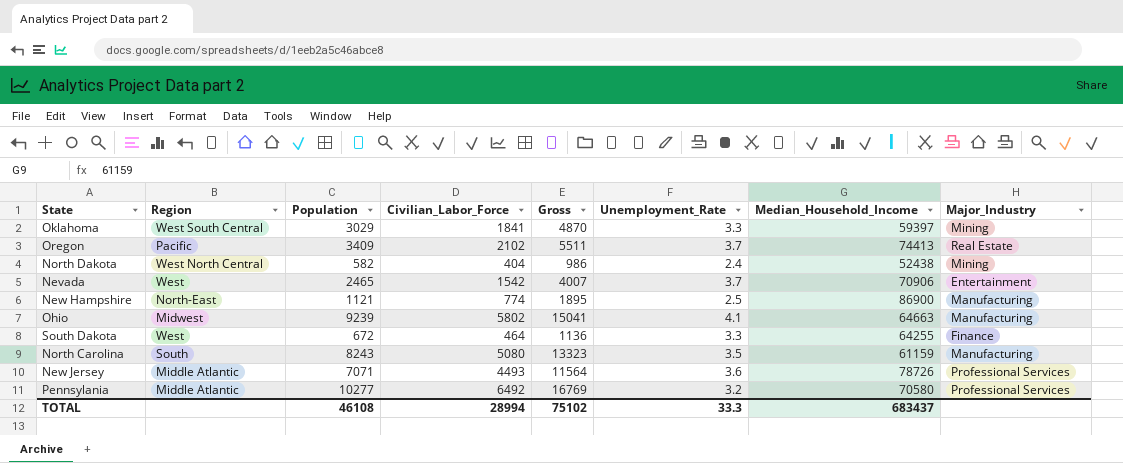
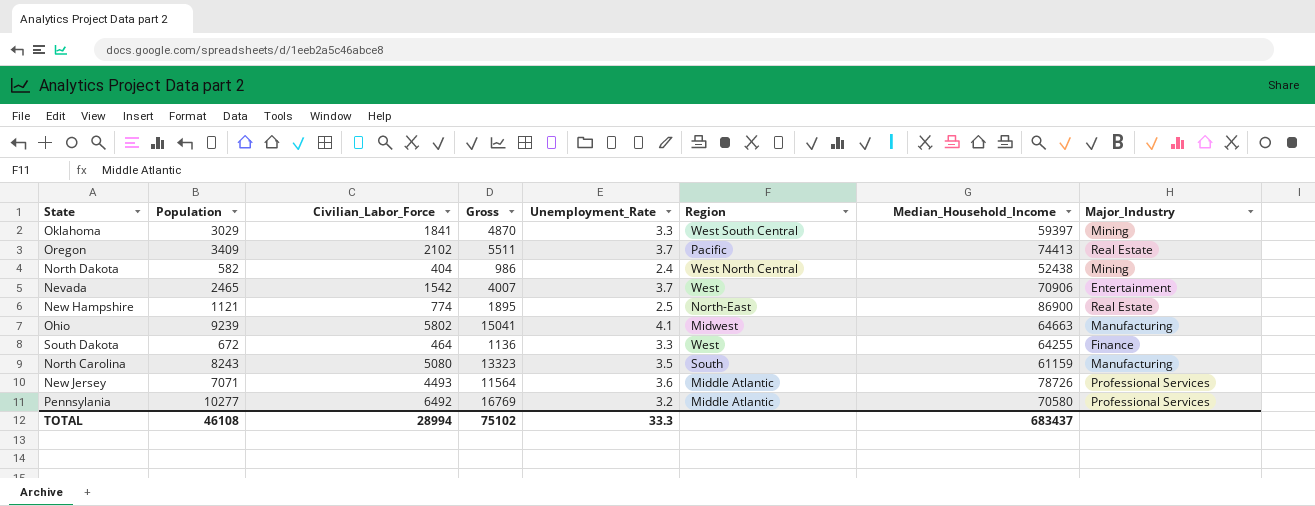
column Region | position: 2 -> 6
New Hampshire | Major_Industry: Manufacturing -> Real Estate

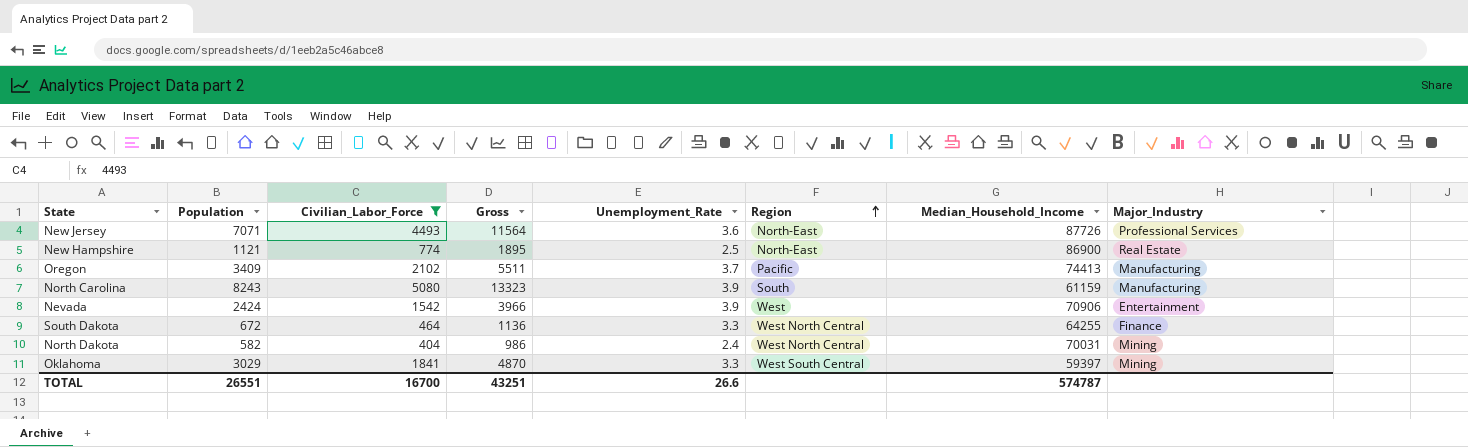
filter: none -> Civilian_Labor_Force <= 5080
row order: none -> Region ascending
New Jersey | Region: Middle Atlantic -> North-East
New Jersey | Median_Household_Income: 78726 -> 87726
Oregon | Major_Industry: Real Estate -> Manufacturing
North Carolina | Unemployment_Rate: 3.5 -> 3.9
Nevada | Population: 2465 -> 2424
Nevada | Gross: 4007 -> 3966
Nevada | Unemployment_Rate: 3.7 -> 3.9
South Dakota | Region: West -> West North Central
North Dakota | Median_Household_Income: 52438 -> 70031
TOTAL | Population: 46108 -> 26551
TOTAL | Civilian_Labor_Force: 28994 -> 16700
TOTAL | Gross: 75102 -> 43251
TOTAL | Unemployment_Rate: 33.3 -> 26.6
TOTAL | Median_Household_Income: 683437 -> 574787

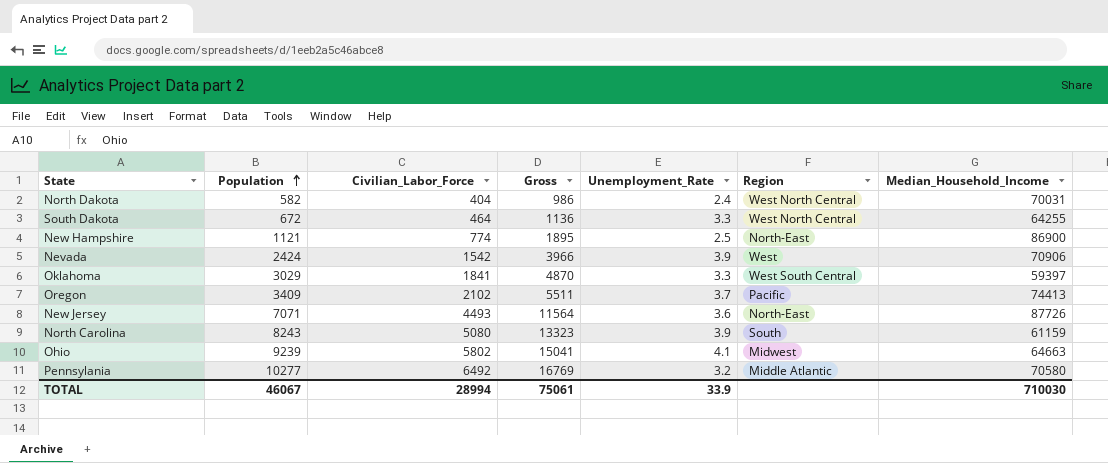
filter: Civilian_Labor_Force <= 5080 -> none
row order: Region ascending -> Population ascending
column Major_Industry | position: 8 -> none
TOTAL | Population: 26551 -> 46067
TOTAL | Civilian_Labor_Force: 16700 -> 28994
TOTAL | Gross: 43251 -> 75061
TOTAL | Unemployment_Rate: 26.6 -> 33.9
TOTAL | Median_Household_Income: 574787 -> 710030

